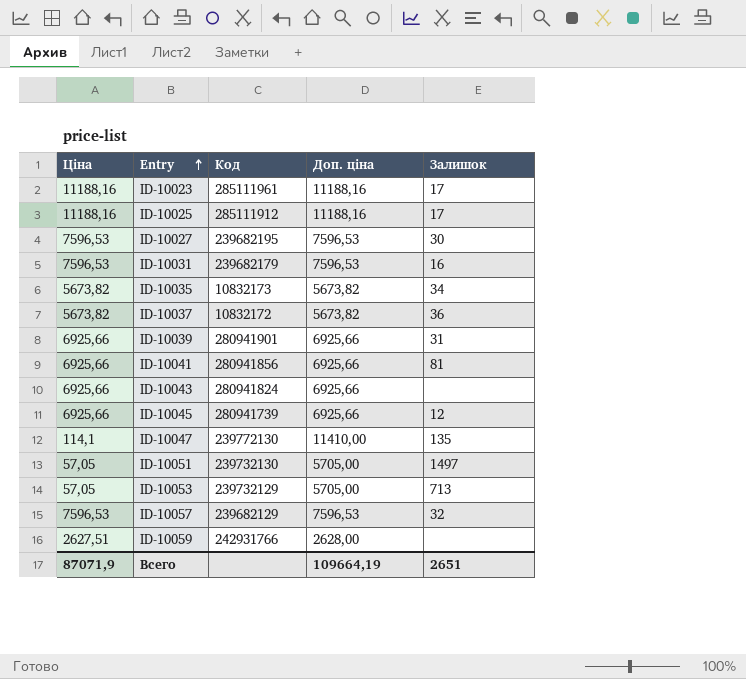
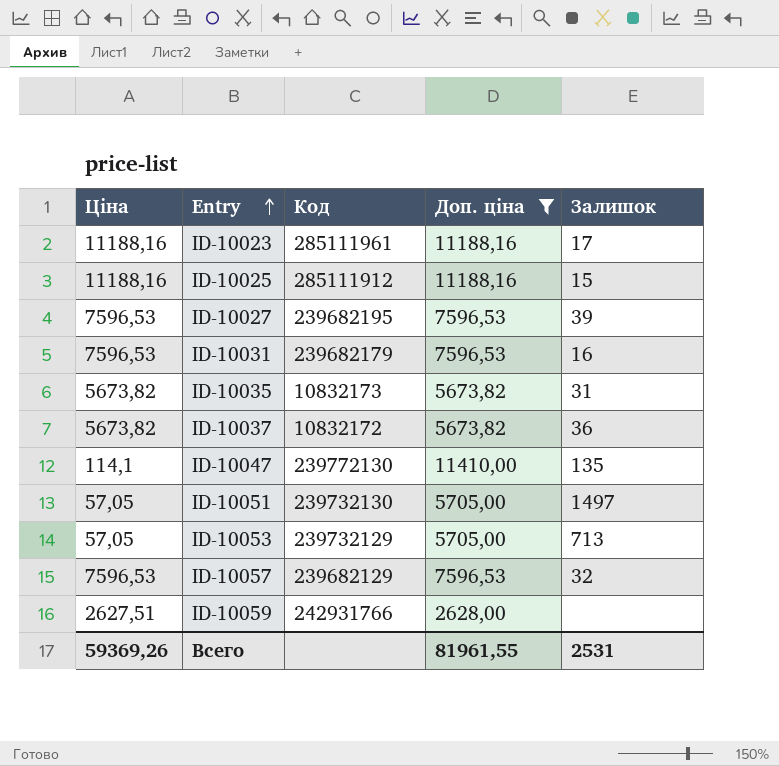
filter: none -> Доп. ціна != 6925,66
ID-10025 | Залишок: 17 -> 15
ID-10027 | Залишок: 30 -> 39
ID-10035 | Залишок: 34 -> 31
Всего | Ціна: 87071,9 -> 59369,26
Всего | Доп. ціна: 109664,19 -> 81961,55
Всего | Залишок: 2651 -> 2531

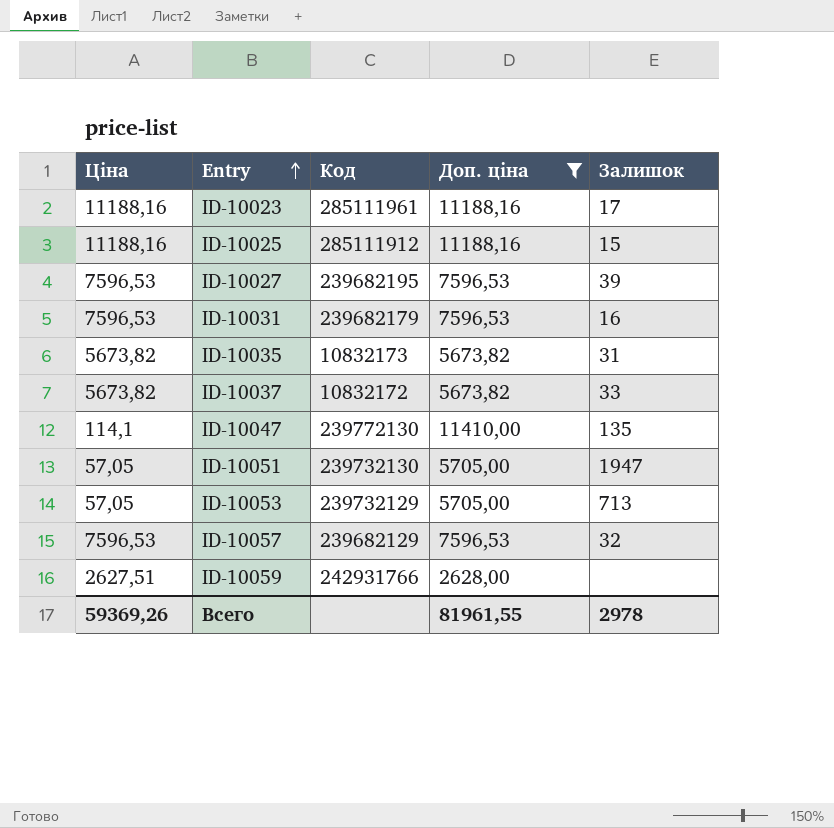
ID-10037 | Залишок: 36 -> 33
ID-10051 | Залишок: 1497 -> 1947
Всего | Залишок: 2531 -> 2978

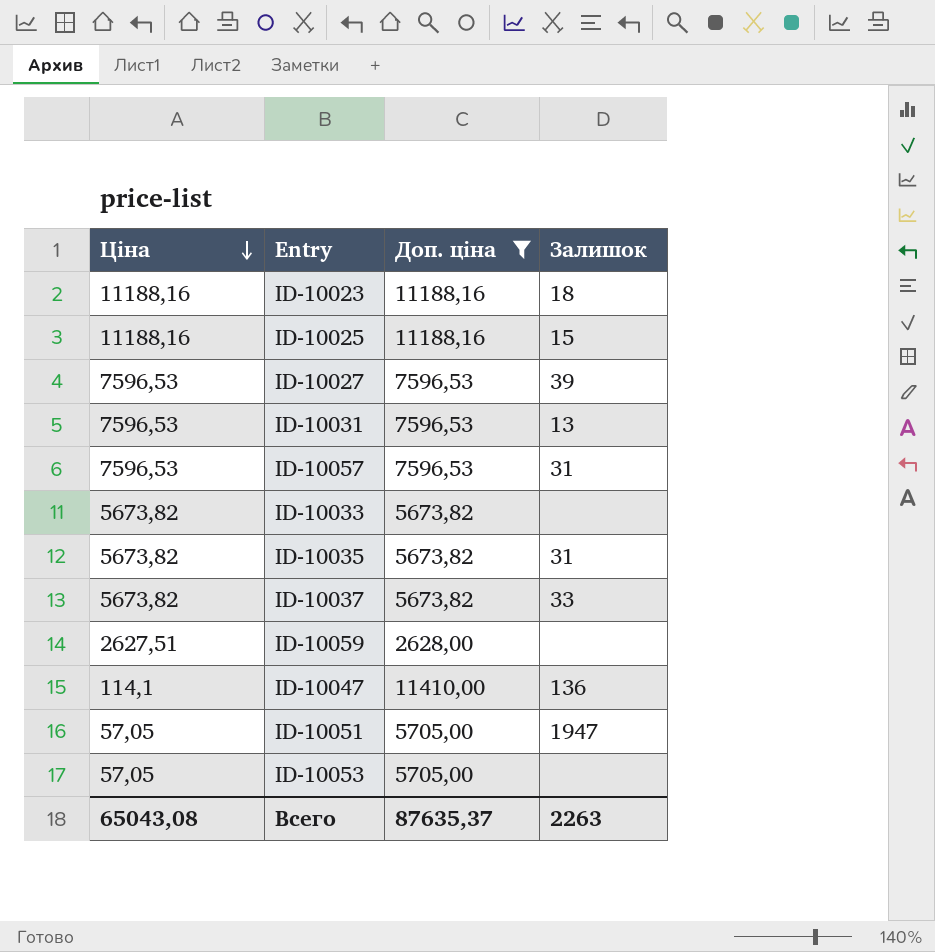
row order: Entry ascending -> Ціна descending
column Код | position: 3 -> none
ID-10023 | Залишок: 17 -> 18
ID-10031 | Залишок: 16 -> 13
ID-10057 | Залишок: 32 -> 31
row ID-10033: none -> 5673,82 | 5673,82 | none
ID-10047 | Залишок: 135 -> 136
ID-10053 | Залишок: 713 -> none
Всего | Ціна: 59369,26 -> 65043,08
Всего | Доп. ціна: 81961,55 -> 87635,37
Всего | Залишок: 2978 -> 2263

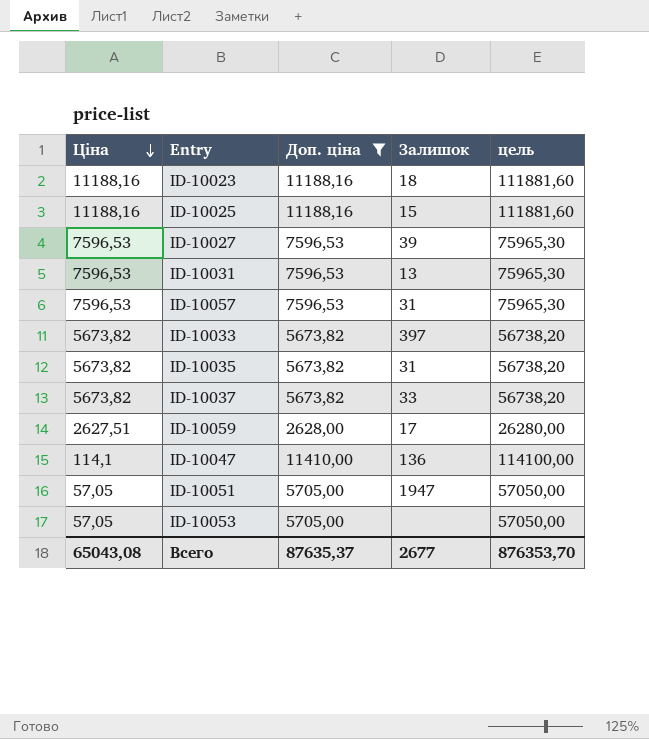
column цель | formula: none -> [Доп. ціна] * 10
ID-10033 | Залишок: none -> 397
ID-10059 | Залишок: none -> 17
Всего | Залишок: 2263 -> 2677

